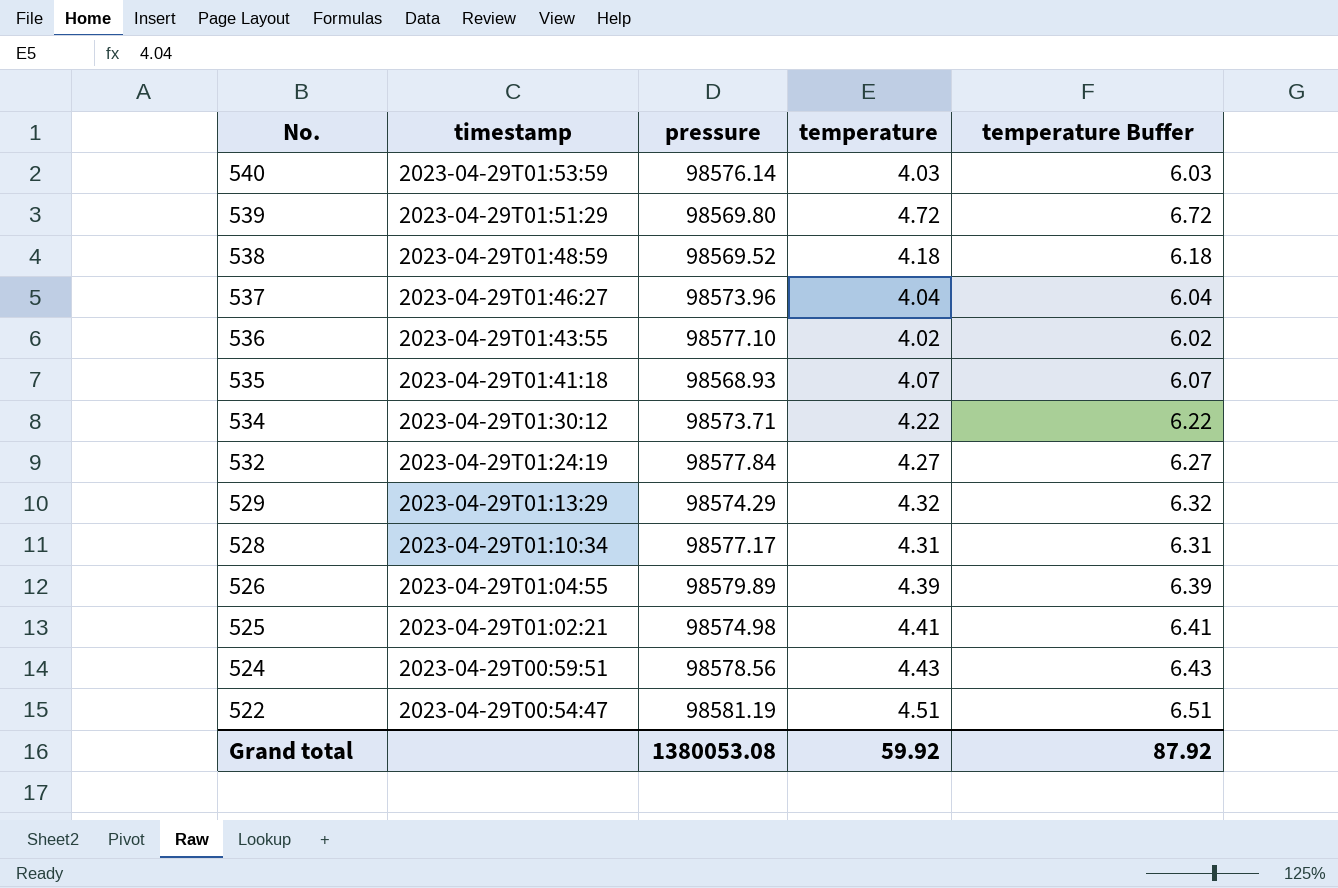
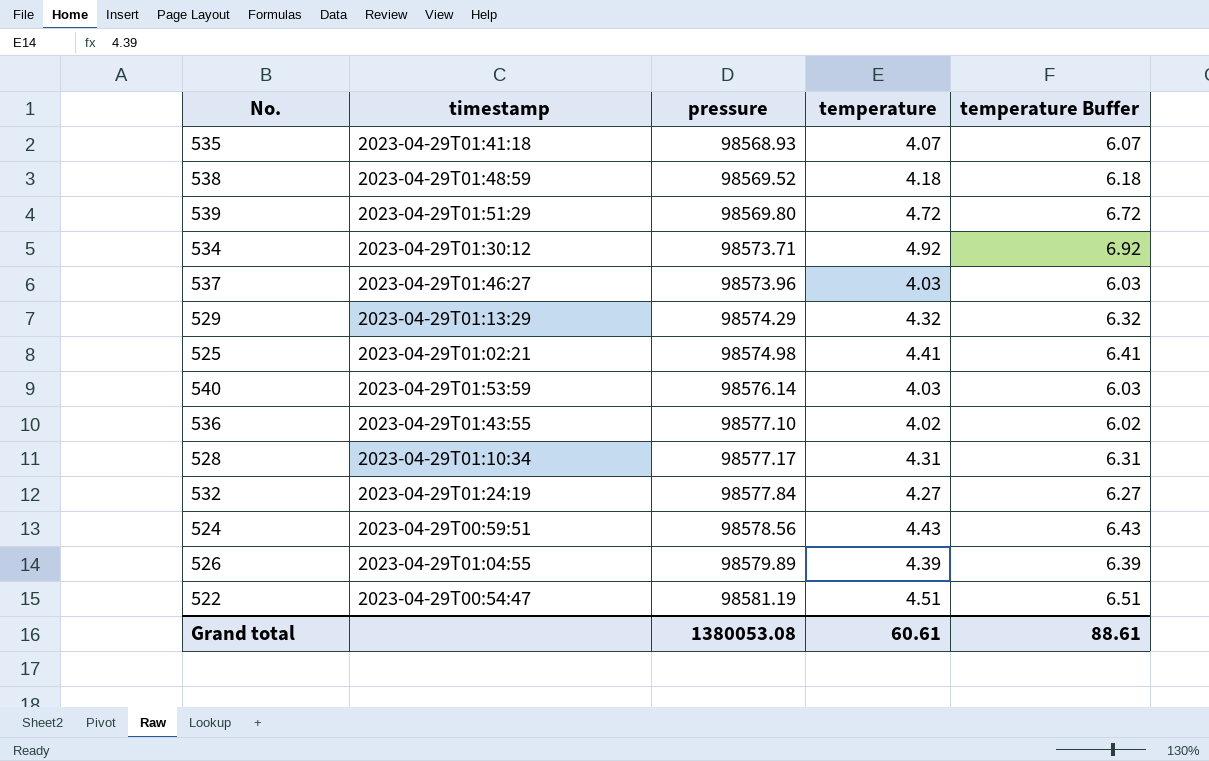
row order: No. descending -> pressure ascending
534 | temperature: 4.22 -> 4.92
534 | temperature Buffer: 6.22 -> 6.92
537 | temperature: 4.04 -> 4.03
537 | temperature Buffer: 6.04 -> 6.03
Grand total | temperature: 59.92 -> 60.61
Grand total | temperature Buffer: 87.92 -> 88.61

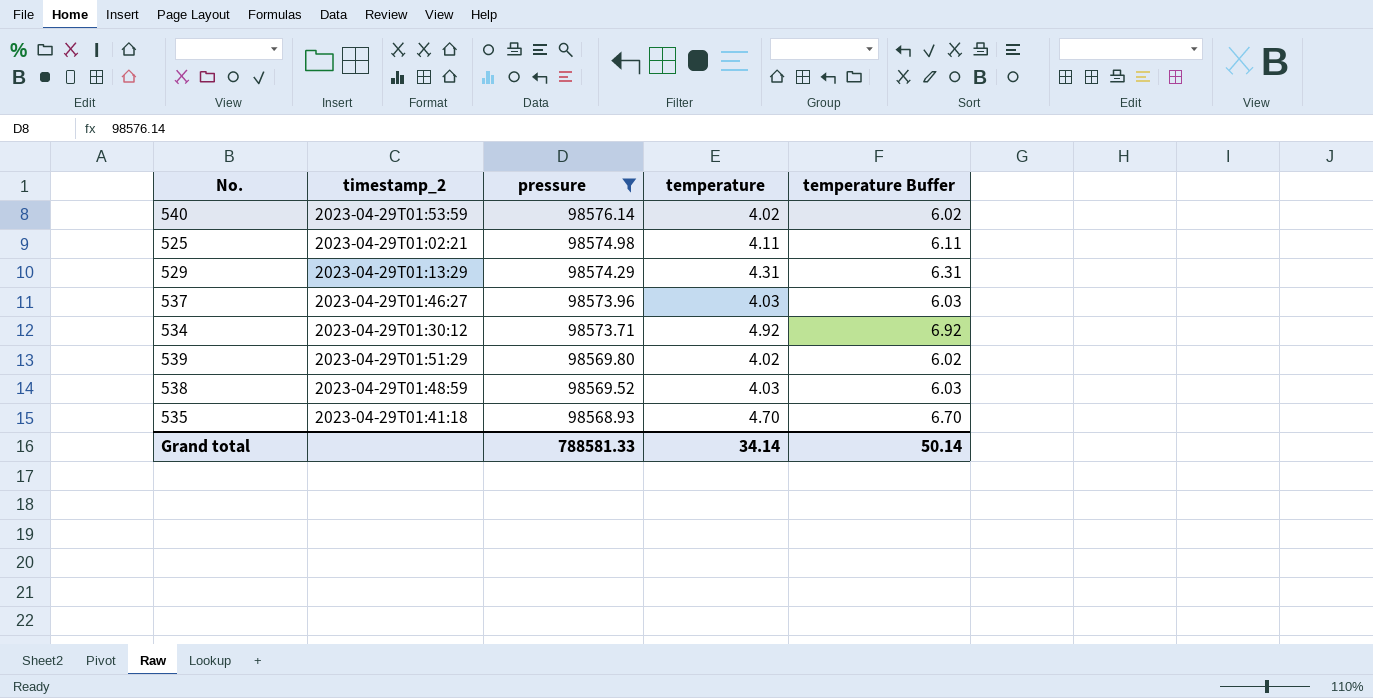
filter: none -> pressure <= 98576.14
row order: pressure ascending -> pressure descending
column name: timestamp -> timestamp_2
540 | temperature: 4.03 -> 4.02
540 | temperature Buffer: 6.03 -> 6.02
525 | temperature: 4.41 -> 4.11
525 | temperature Buffer: 6.41 -> 6.11
529 | temperature: 4.32 -> 4.31
529 | temperature Buffer: 6.32 -> 6.31
539 | temperature: 4.72 -> 4.02
539 | temperature Buffer: 6.72 -> 6.02
538 | temperature: 4.18 -> 4.03
538 | temperature Buffer: 6.18 -> 6.03
535 | temperature: 4.07 -> 4.70
535 | temperature Buffer: 6.07 -> 6.70
Grand total | pressure: 1380053.08 -> 788581.33
Grand total | temperature: 60.61 -> 34.14
Grand total | temperature Buffer: 88.61 -> 50.14

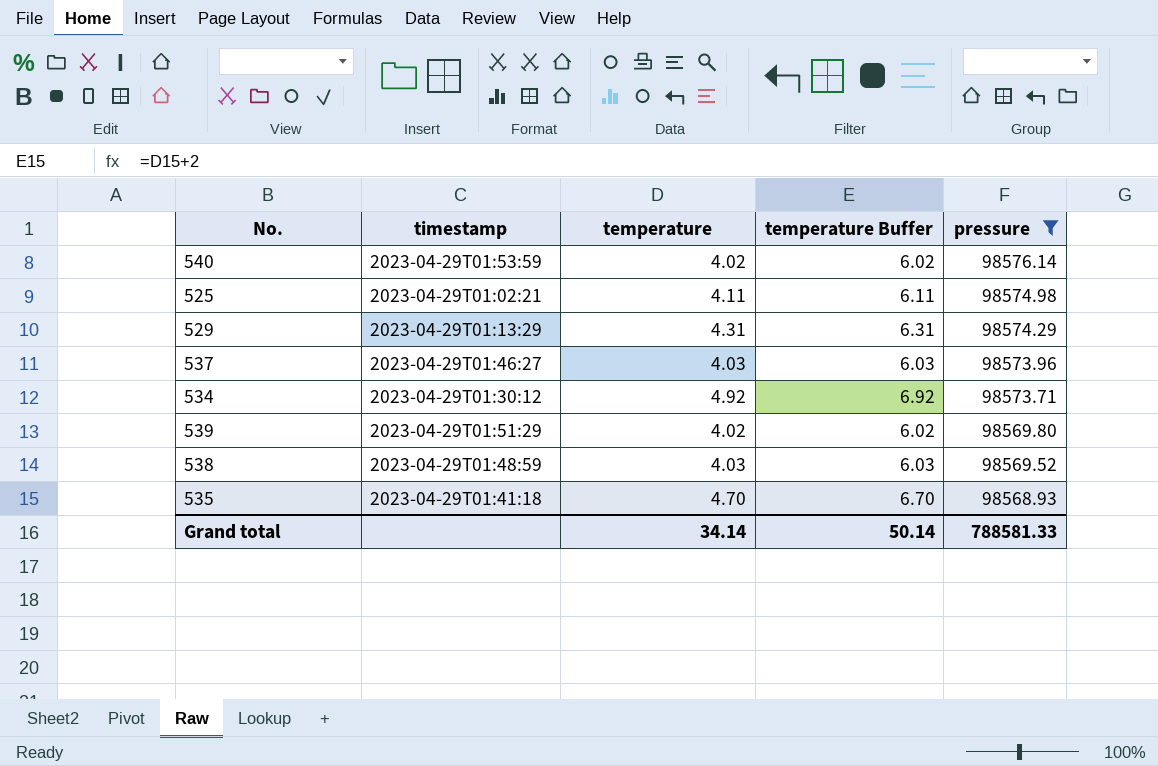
column name: timestamp_2 -> timestamp
column pressure | position: 3 -> 5

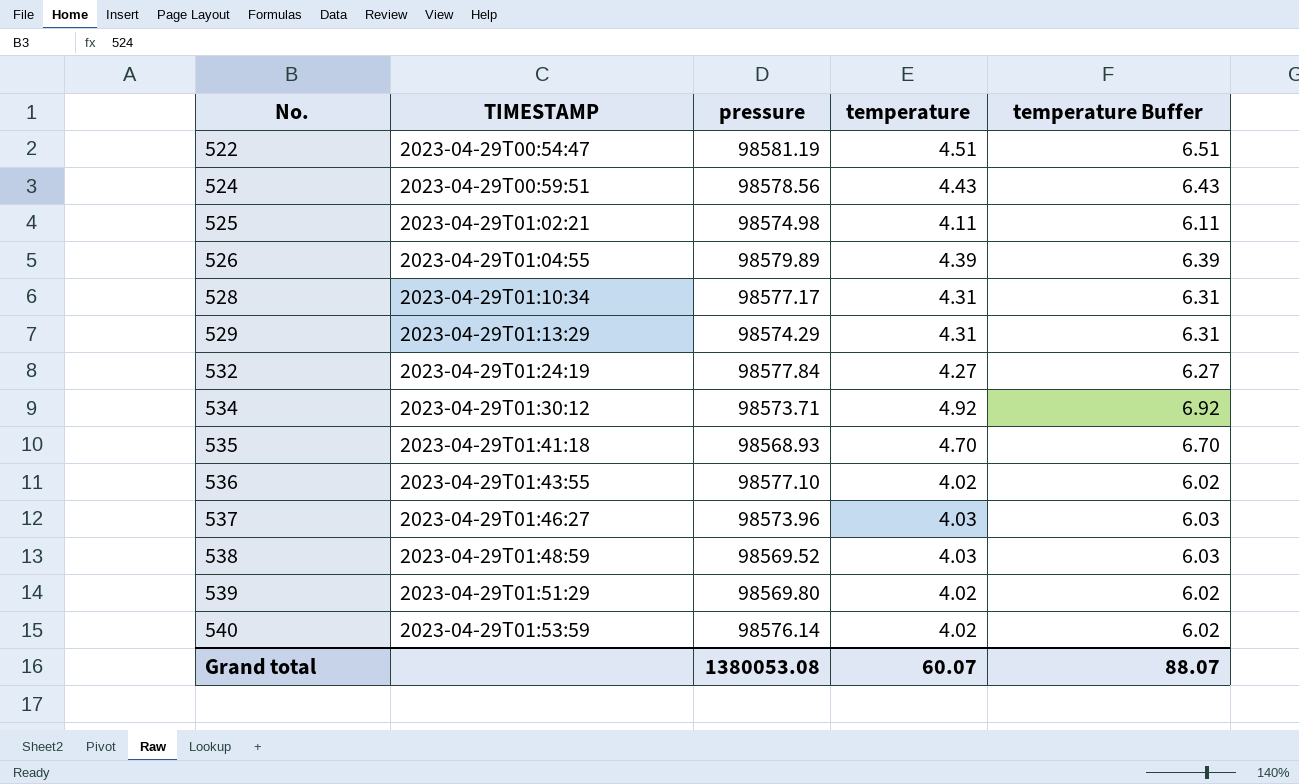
filter: pressure <= 98576.14 -> none
row order: pressure descending -> No. ascending
column name: timestamp -> TIMESTAMP
column pressure | position: 5 -> 3
Grand total | pressure: 788581.33 -> 1380053.08
Grand total | temperature: 34.14 -> 60.07
Grand total | temperature Buffer: 50.14 -> 88.07

